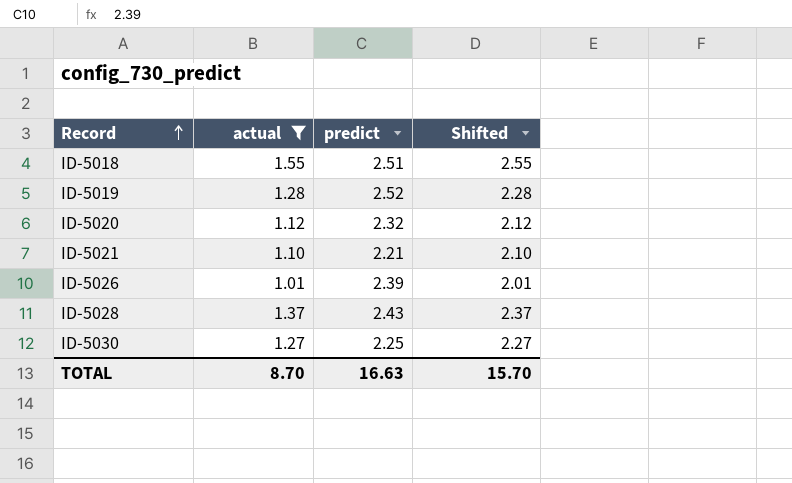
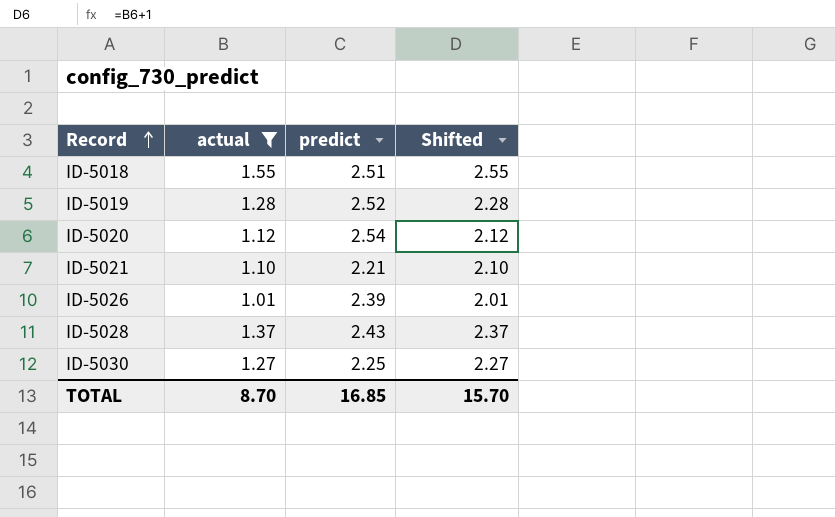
ID-5020 | predict: 2.32 -> 2.54
TOTAL | predict: 16.63 -> 16.85

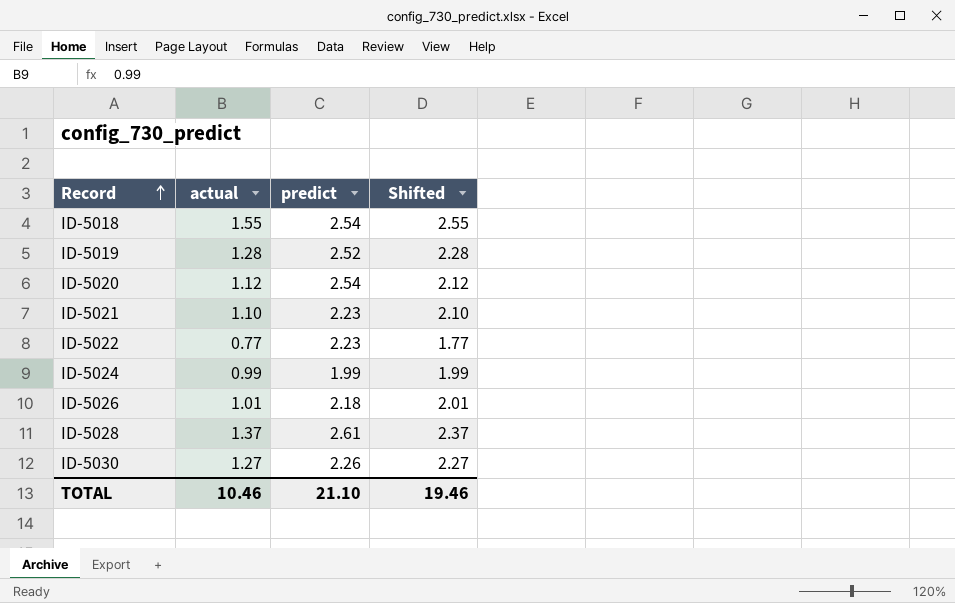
filter: actual >= 1.01 -> none
ID-5018 | predict: 2.51 -> 2.54
ID-5021 | predict: 2.21 -> 2.23
ID-5026 | predict: 2.39 -> 2.18
ID-5028 | predict: 2.43 -> 2.61
ID-5030 | predict: 2.25 -> 2.26
TOTAL | actual: 8.70 -> 10.46
TOTAL | predict: 16.85 -> 21.10
TOTAL | Shifted: 15.70 -> 19.46

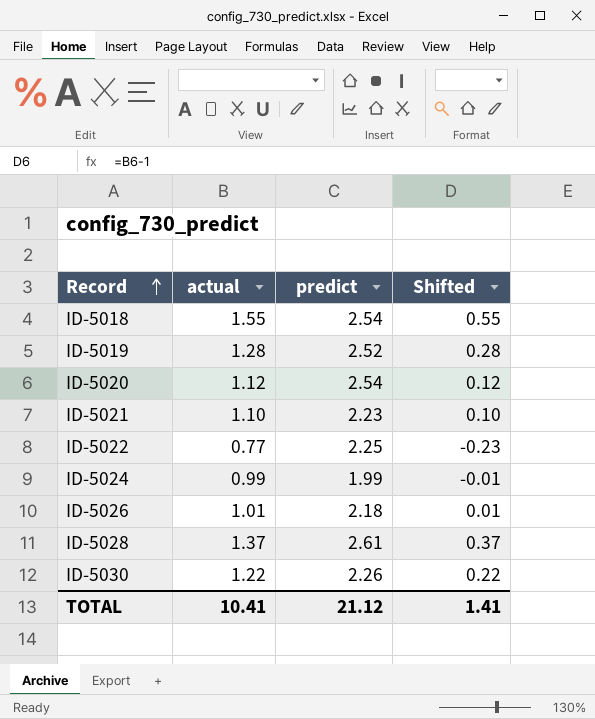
column Shifted | formula: [actual] + 1 -> [actual] - 1
ID-5022 | predict: 2.23 -> 2.25
ID-5030 | actual: 1.27 -> 1.22
TOTAL | actual: 10.46 -> 10.41
TOTAL | predict: 21.10 -> 21.12
TOTAL | Shifted: 19.46 -> 1.41

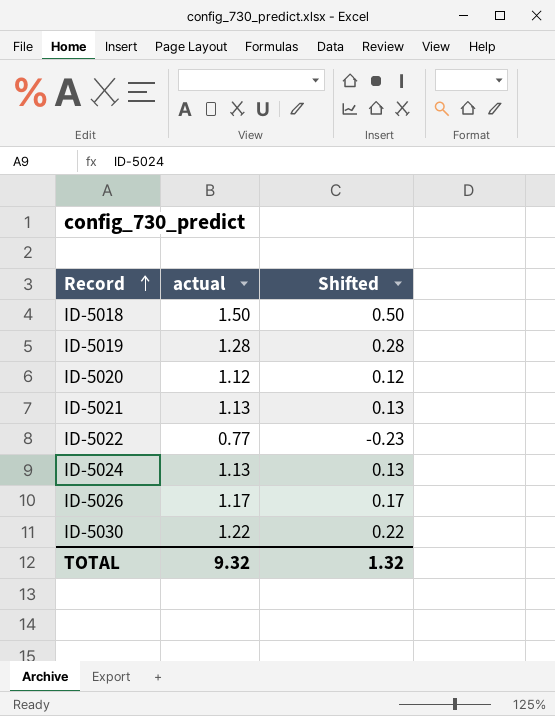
column predict | position: 3 -> none
row ID-5028: 1.37 | 2.61 | 0.37 -> none
ID-5018 | actual: 1.55 -> 1.50
ID-5018 | Shifted: 0.55 -> 0.50
ID-5021 | actual: 1.10 -> 1.13
ID-5021 | Shifted: 0.10 -> 0.13
ID-5024 | actual: 0.99 -> 1.13
ID-5024 | Shifted: -0.01 -> 0.13
ID-5026 | actual: 1.01 -> 1.17
ID-5026 | Shifted: 0.01 -> 0.17
TOTAL | actual: 10.41 -> 9.32
TOTAL | Shifted: 1.41 -> 1.32

